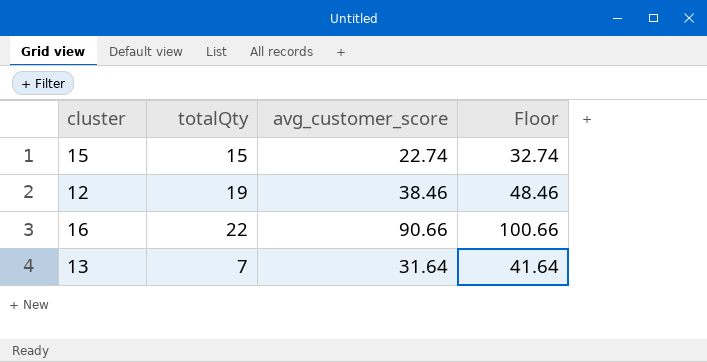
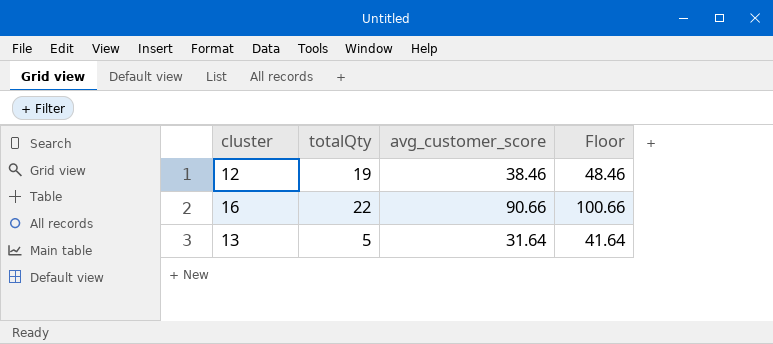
row 15: 15 | 22.74 | 32.74 -> none
13 | totalQty: 7 -> 5

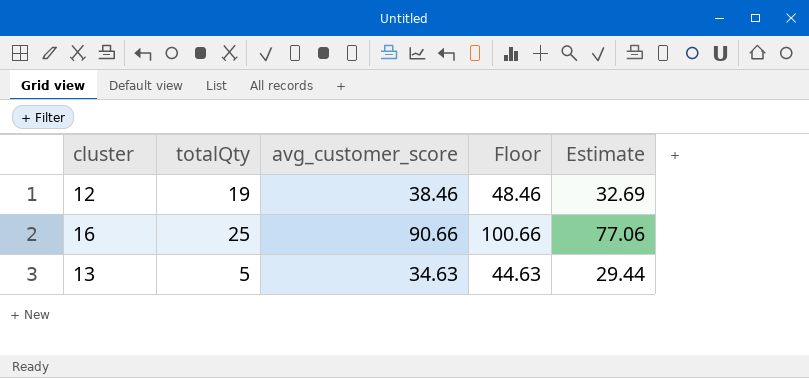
column Estimate | formula: none -> [avg_customer_score] * 0.85
16 | totalQty: 22 -> 25
13 | avg_customer_score: 31.64 -> 34.63
13 | Floor: 41.64 -> 44.63

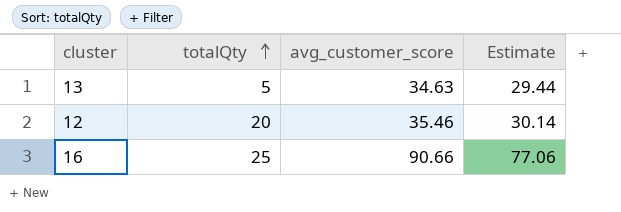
row order: none -> totalQty ascending
column Floor | formula: [avg_customer_score] + 10 -> none
12 | totalQty: 19 -> 20
12 | avg_customer_score: 38.46 -> 35.46
12 | Estimate: 32.69 -> 30.14

